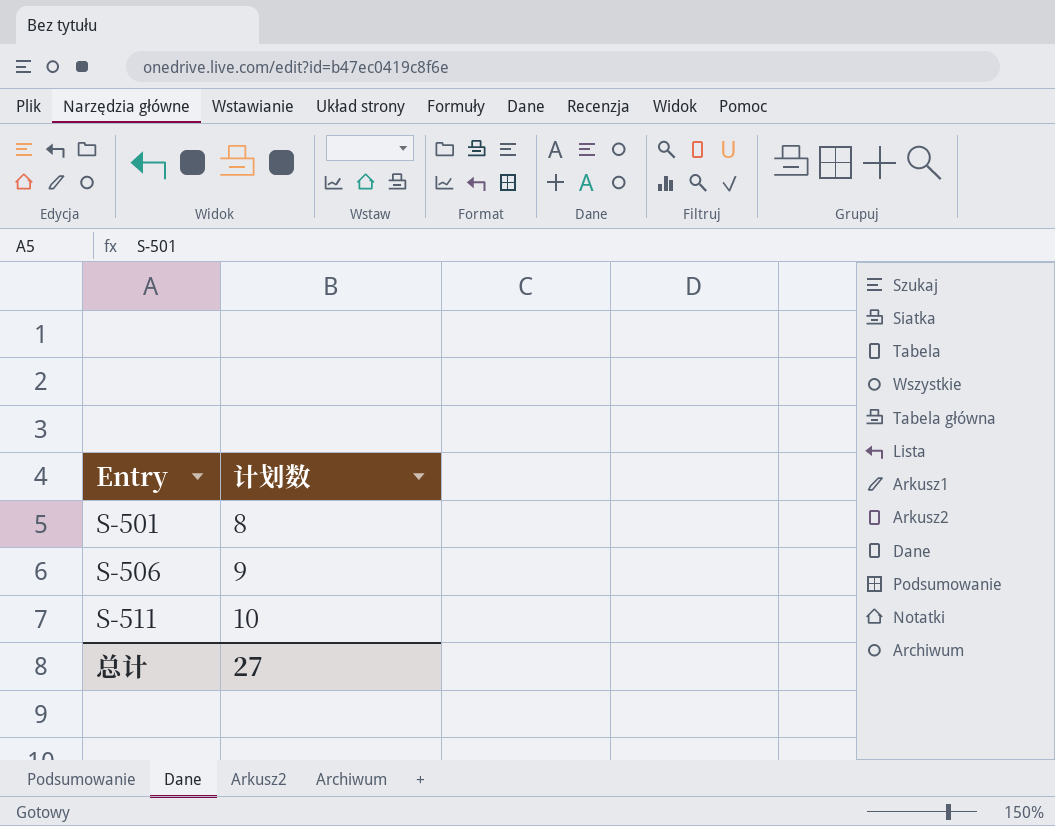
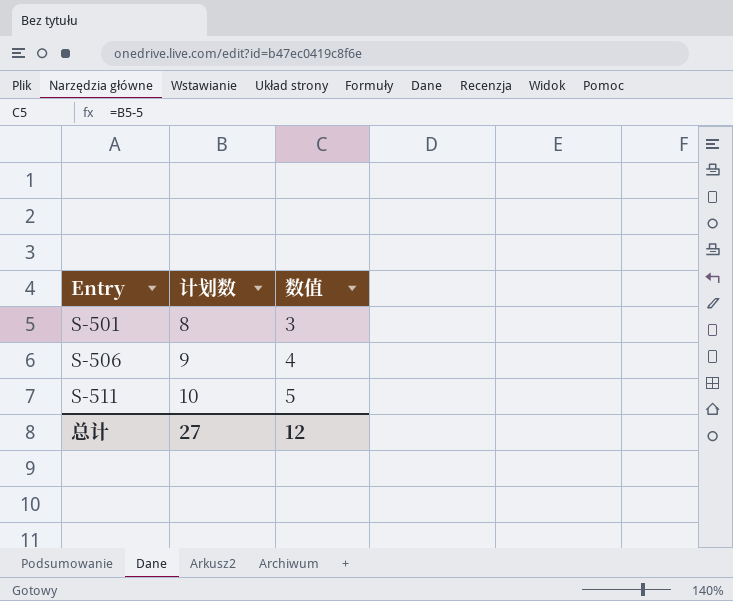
column 数值 | formula: none -> [计划数] - 5

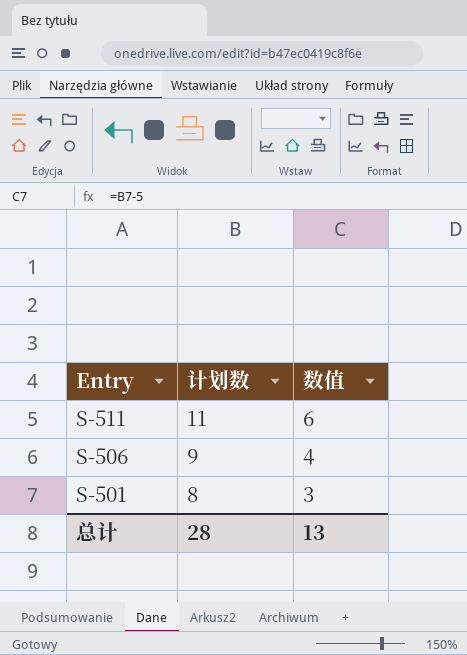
row order: Entry ascending -> Entry descending
S-511 | 计划数: 10 -> 11
S-511 | 数值: 5 -> 6
总计 | 计划数: 27 -> 28
总计 | 数值: 12 -> 13

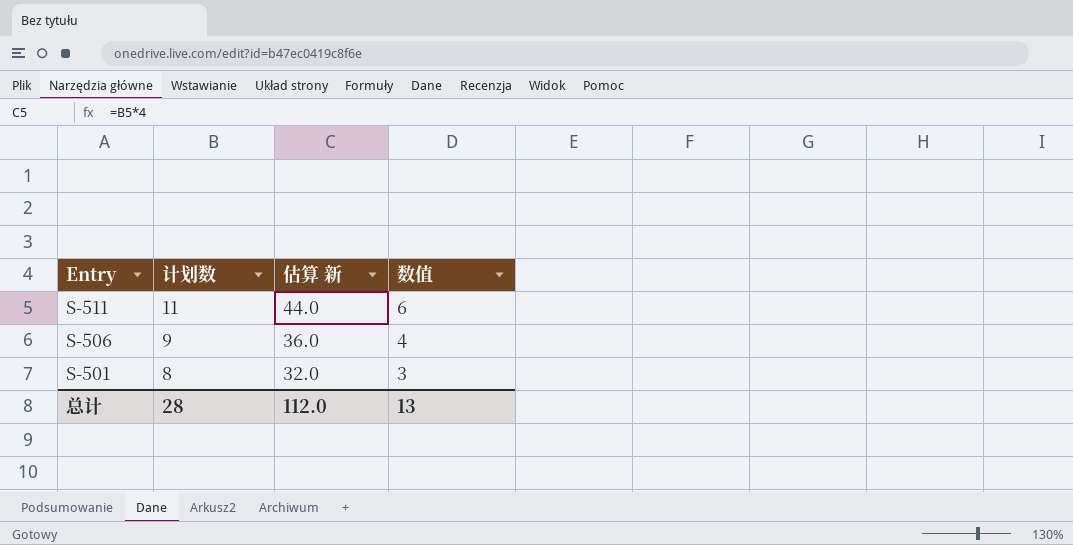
column 估算 新 | formula: none -> [计划数] * 4

